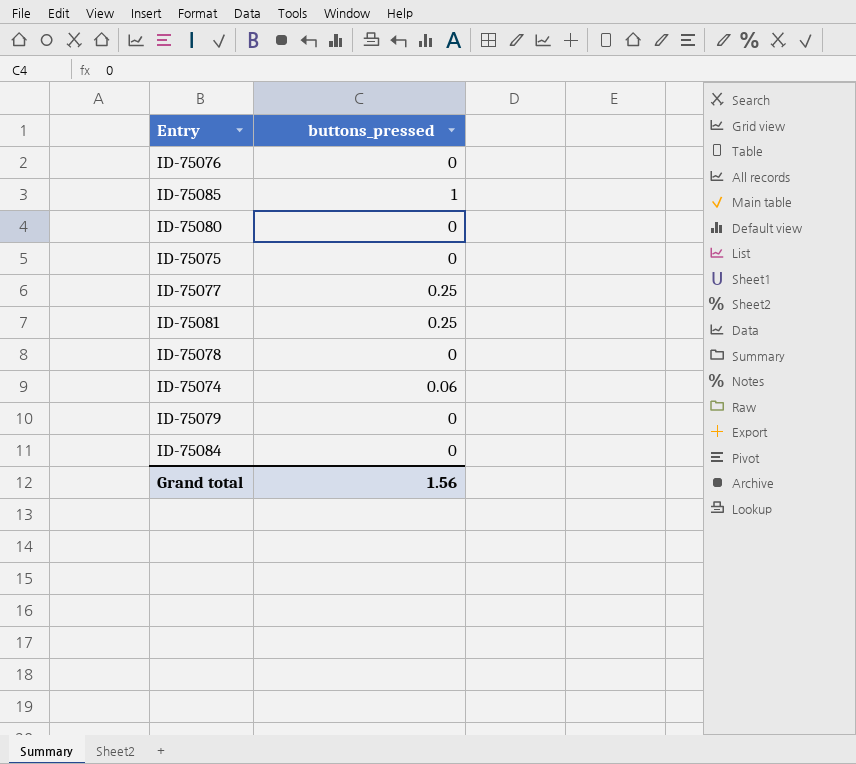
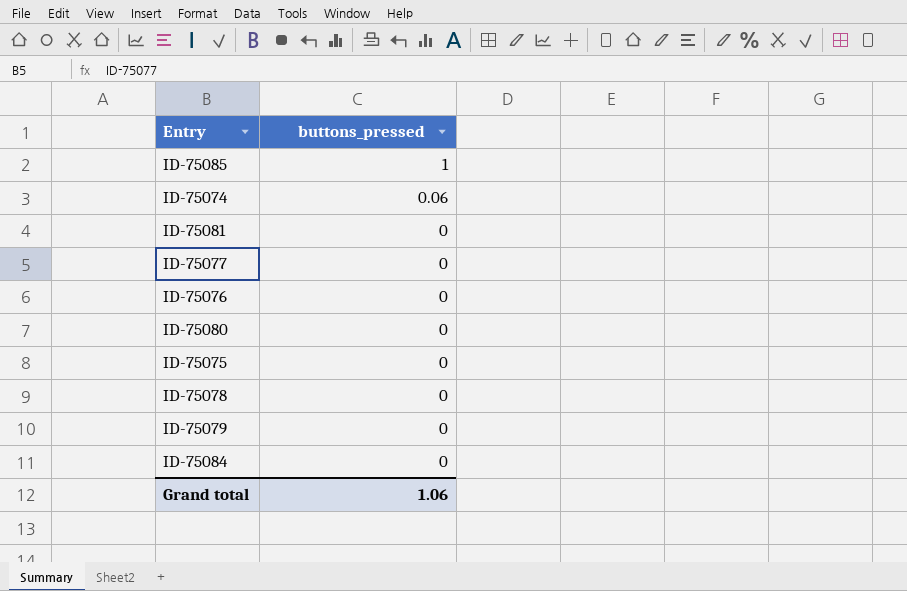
row order: none -> buttons_pressed descending
ID-75081 | buttons_pressed: 0.25 -> 0
ID-75077 | buttons_pressed: 0.25 -> 0
Grand total | buttons_pressed: 1.56 -> 1.06

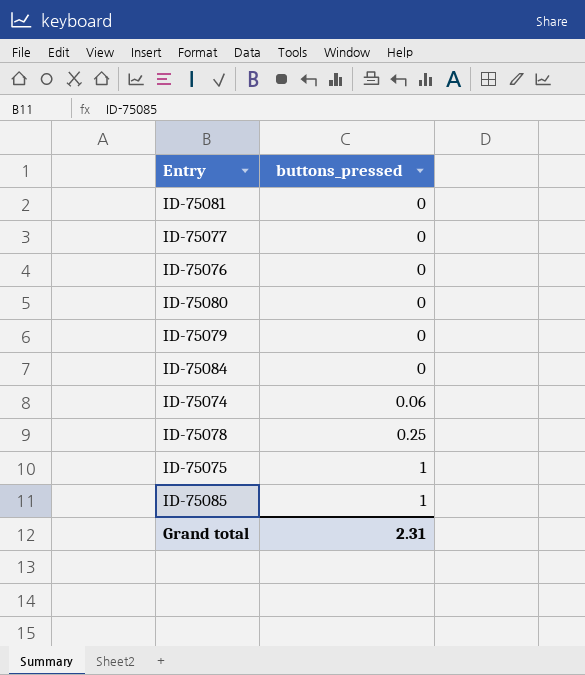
row order: buttons_pressed descending -> buttons_pressed ascending
ID-75078 | buttons_pressed: 0 -> 0.25
ID-75075 | buttons_pressed: 0 -> 1
Grand total | buttons_pressed: 1.06 -> 2.31

